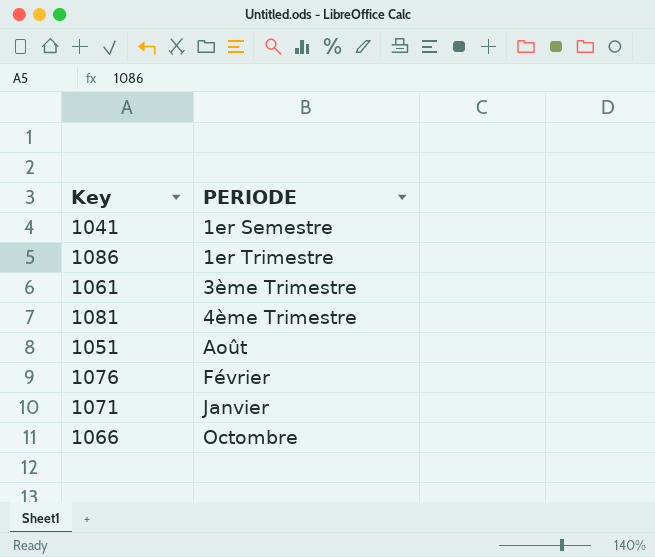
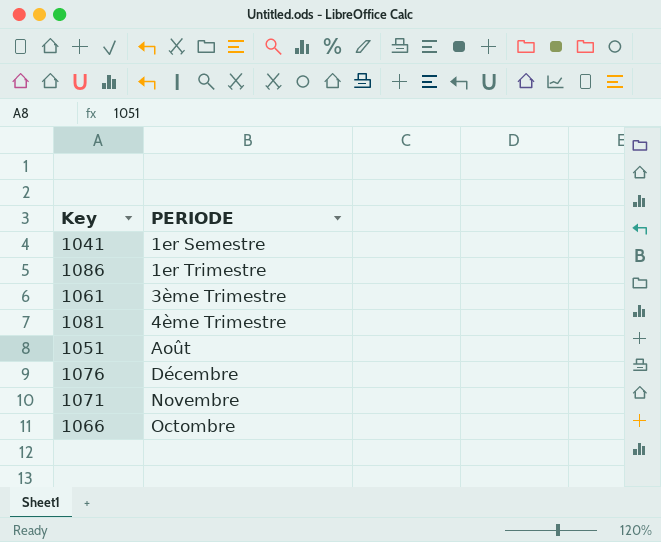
1076 | PERIODE: Février -> Décembre
1071 | PERIODE: Janvier -> Novembre

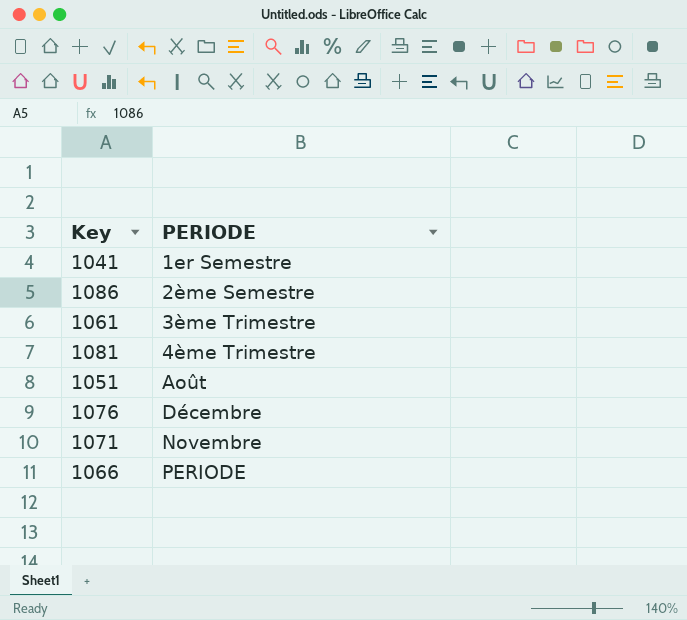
1086 | PERIODE: 1er Trimestre -> 2ème Semestre
1066 | PERIODE: Octombre -> PERIODE

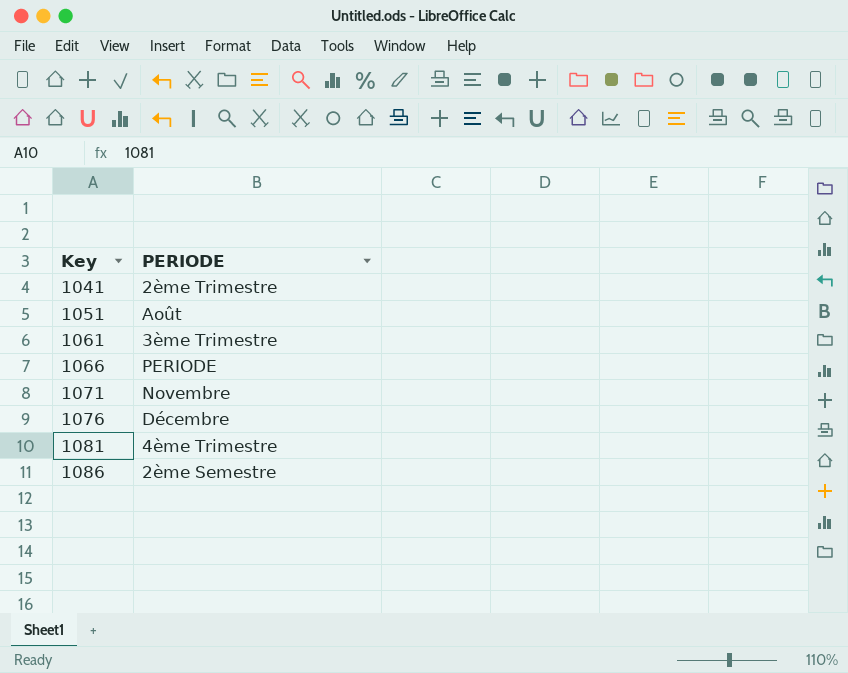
row order: PERIODE ascending -> Key ascending
1041 | PERIODE: 1er Semestre -> 2ème Trimestre

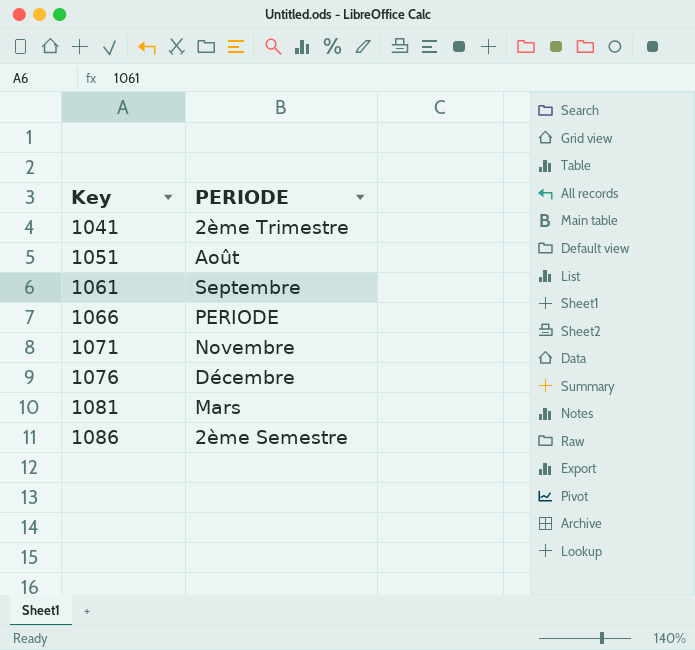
1061 | PERIODE: 3ème Trimestre -> Septembre
1081 | PERIODE: 4ème Trimestre -> Mars

